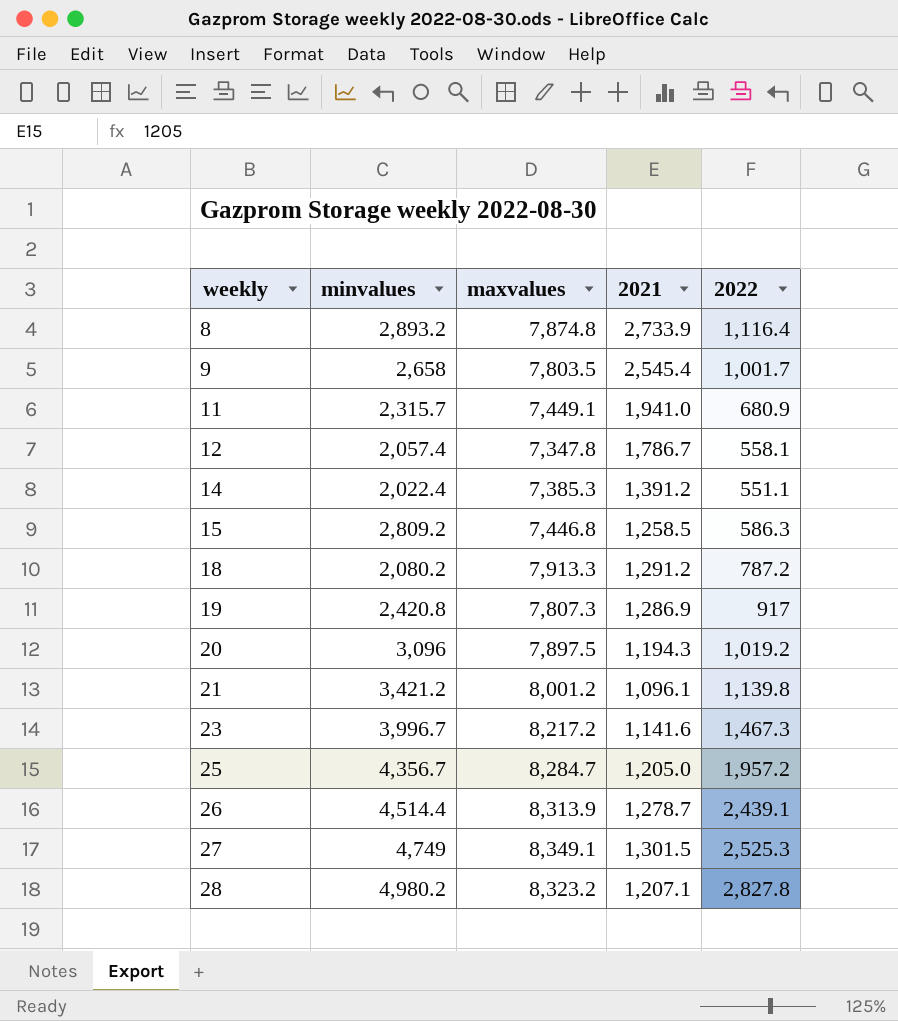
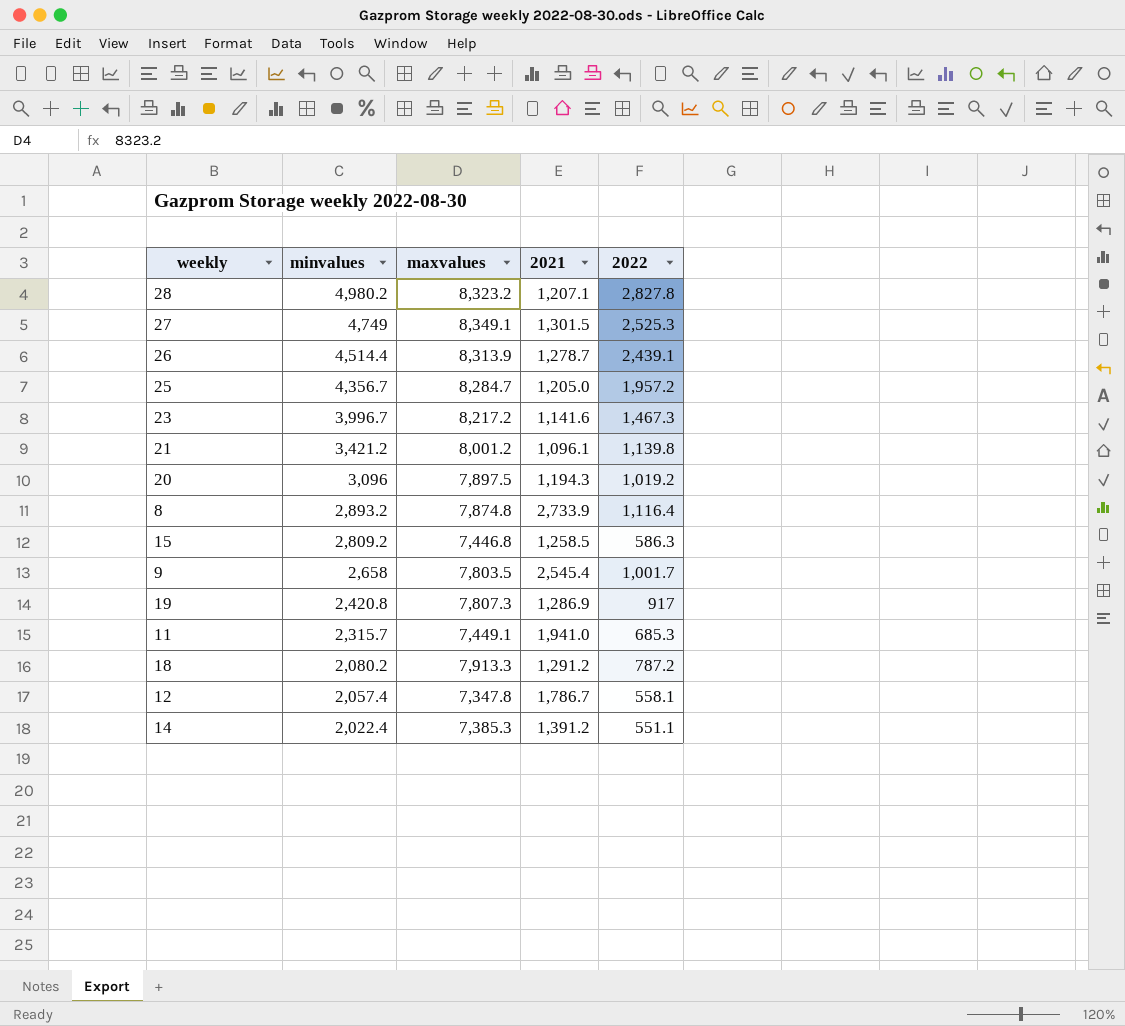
row order: weekly ascending -> minvalues descending
11 | 2022: 680.9 -> 685.3

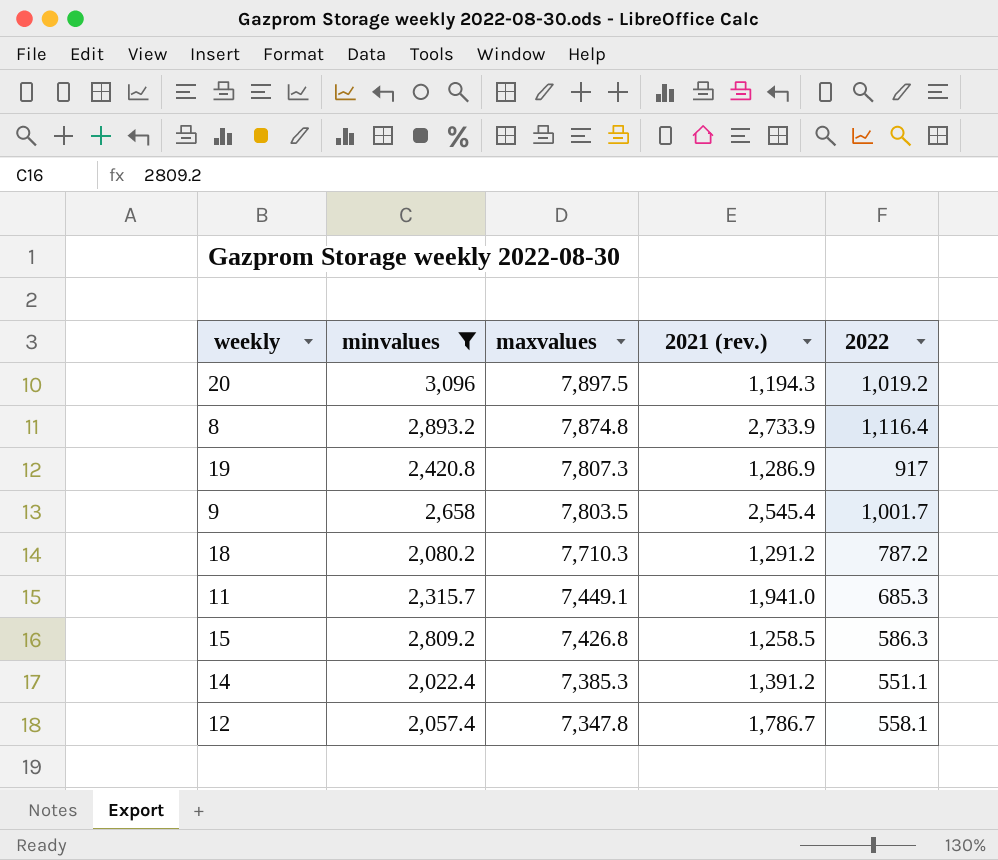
filter: none -> minvalues <= 3,096
row order: minvalues descending -> maxvalues descending
column name: 2021 -> 2021 (rev.)
18 | maxvalues: 7,913.3 -> 7,710.3
15 | maxvalues: 7,446.8 -> 7,426.8

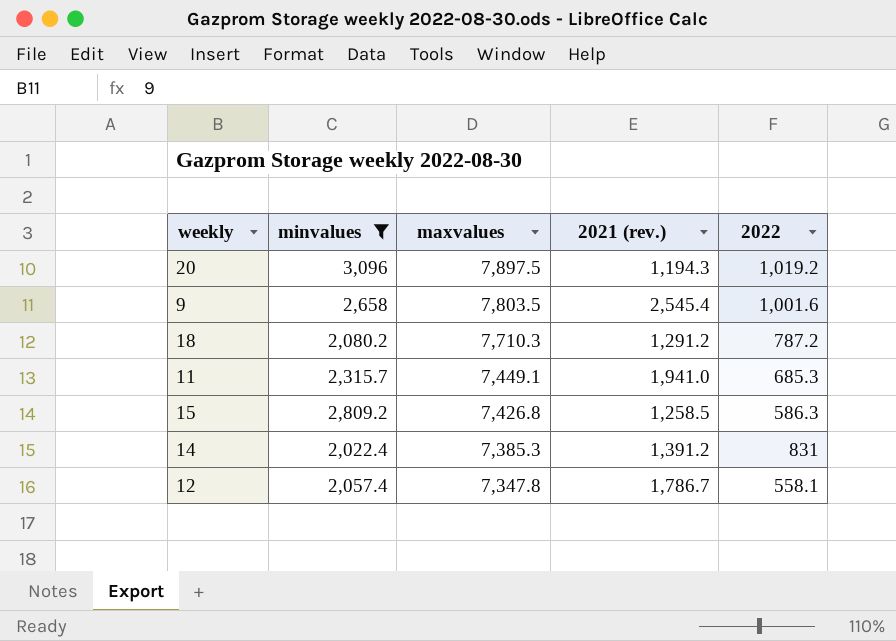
row 8: 2,893.2 | 7,874.8 | 2,733.9 | 1,116.4 -> none
row 19: 2,420.8 | 7,807.3 | 1,286.9 | 917 -> none
9 | 2022: 1,001.7 -> 1,001.6
14 | 2022: 551.1 -> 831

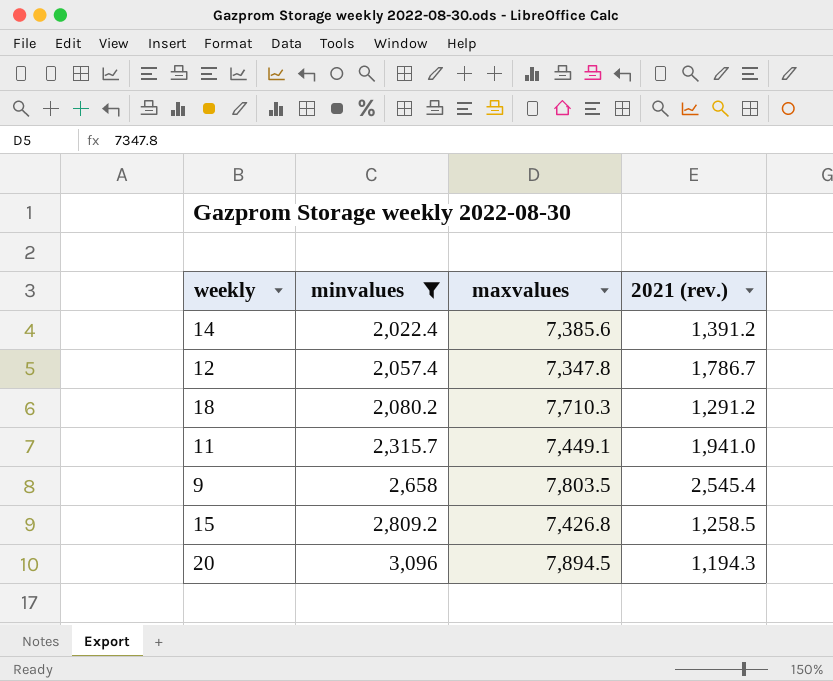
row order: maxvalues descending -> minvalues ascending
column 2022 | position: 5 -> none
14 | maxvalues: 7,385.3 -> 7,385.6
20 | maxvalues: 7,897.5 -> 7,894.5

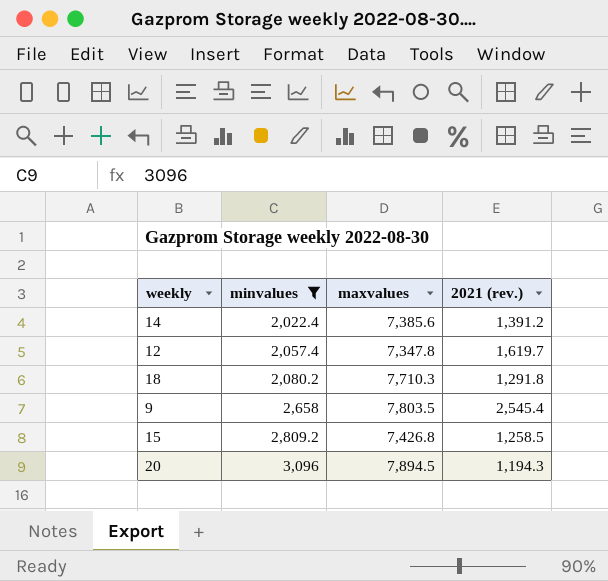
row 11: 2,315.7 | 7,449.1 | 1,941.0 -> none
12 | 2021 (rev.): 1,786.7 -> 1,619.7
18 | 2021 (rev.): 1,291.2 -> 1,291.8

